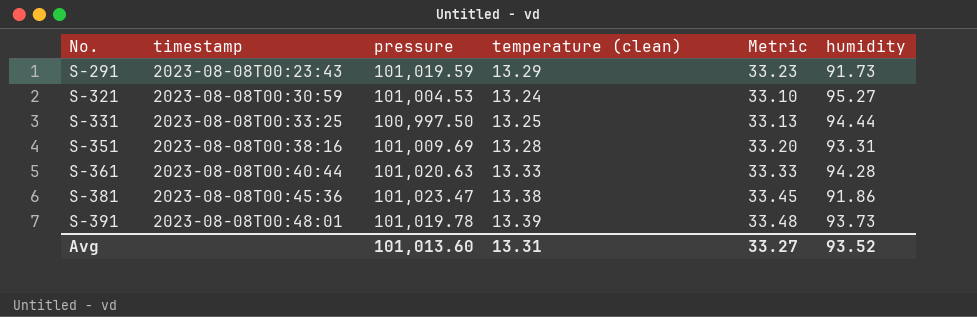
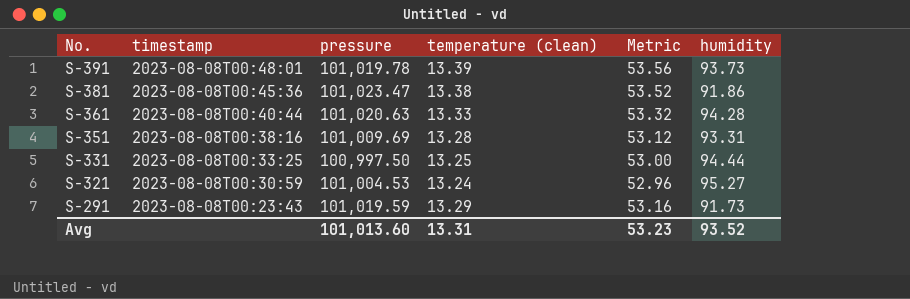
row order: No. ascending -> No. descending
column Metric | formula: [temperature (clean)] * 2.5 -> [temperature (clean)] * 4
Avg | Metric: 33.27 -> 53.23

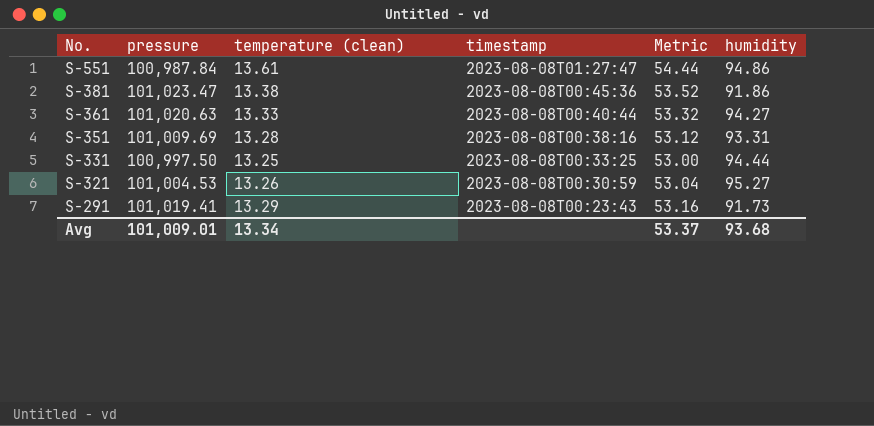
column timestamp | position: 2 -> 4
row S-391: 2023-08-08T00:48:01 | 101,019.78 | 13.39 | 53.56 | 93.73 -> none
row S-551: none -> 100,987.84 | 13.61 | 2023-08-08T01:27:47 | 54.44 | 94.86
S-361 | humidity: 94.28 -> 94.27
S-321 | temperature (clean): 13.24 -> 13.26
S-321 | Metric: 52.96 -> 53.04
S-291 | pressure: 101,019.59 -> 101,019.41
Avg | pressure: 101,013.60 -> 101,009.01
Avg | temperature (clean): 13.31 -> 13.34
Avg | Metric: 53.23 -> 53.37
Avg | humidity: 93.52 -> 93.68

